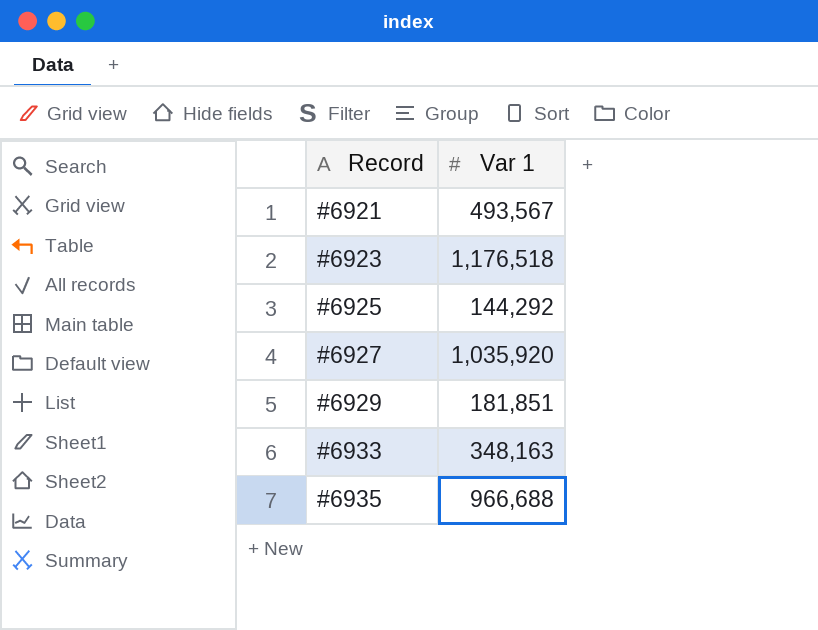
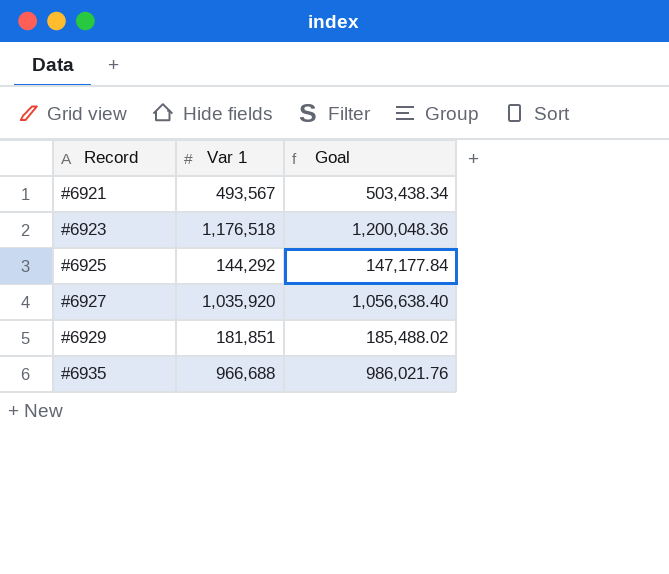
column Goal | formula: none -> [Var 1] * 1.02
row #6933: 348,163 -> none

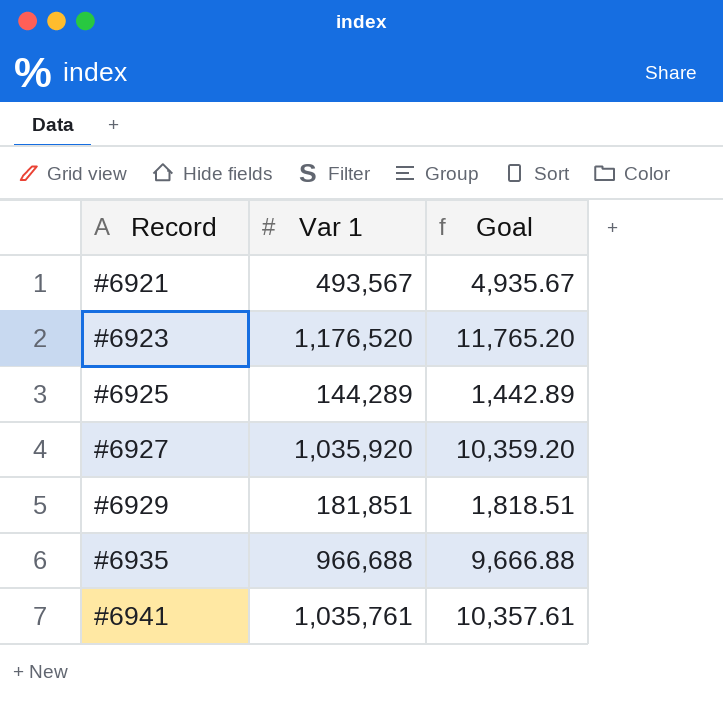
column Goal | formula: [Var 1] * 1.02 -> [Var 1] * 0.01
#6923 | Var 1: 1,176,518 -> 1,176,520
#6925 | Var 1: 144,292 -> 144,289
row #6941: none -> 1,035,761 | 10,357.61

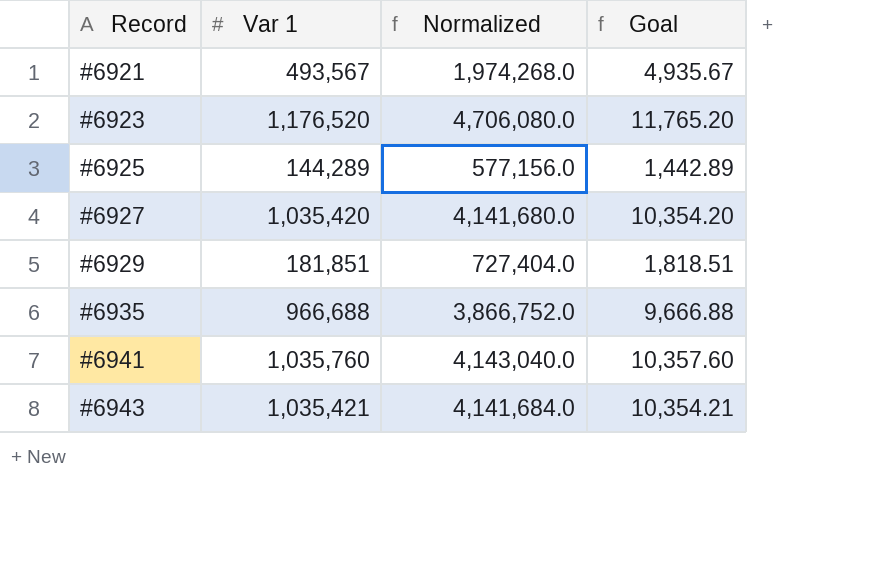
column Normalized | formula: none -> [Var 1] * 4
#6927 | Var 1: 1,035,920 -> 1,035,420
#6927 | Goal: 10,359.20 -> 10,354.20
#6941 | Var 1: 1,035,761 -> 1,035,760
#6941 | Goal: 10,357.61 -> 10,357.60
row #6943: none -> 1,035,421 | 4,141,684.0 | 10,354.21

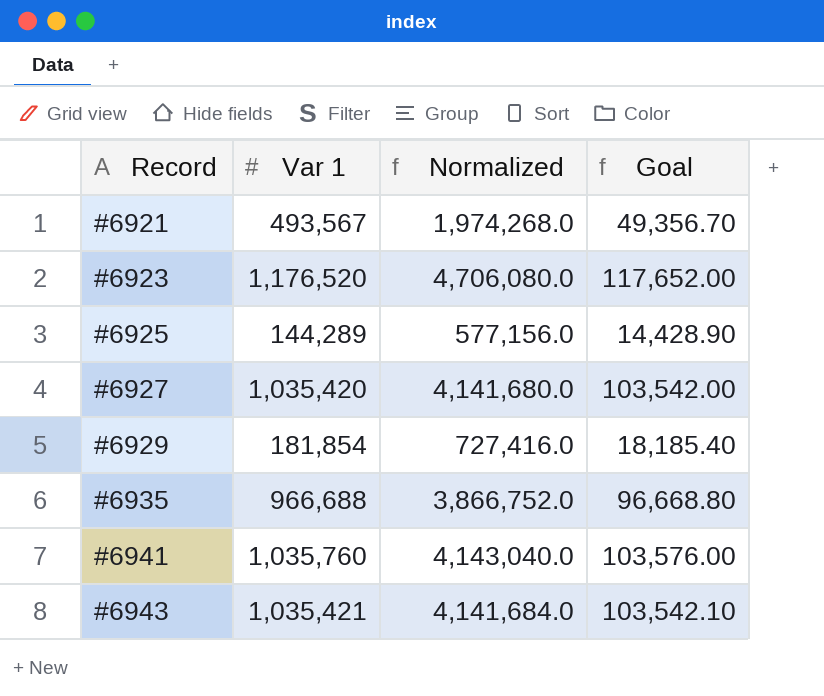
column Goal | formula: [Var 1] * 0.01 -> [Var 1] * 0.1
#6929 | Var 1: 181,851 -> 181,854
#6929 | Normalized: 727,404.0 -> 727,416.0

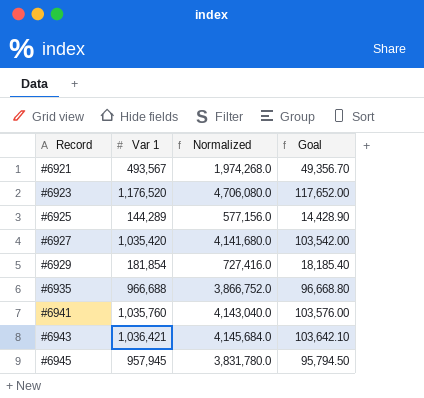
#6943 | Var 1: 1,035,421 -> 1,036,421
#6943 | Normalized: 4,141,684.0 -> 4,145,684.0
#6943 | Goal: 103,542.10 -> 103,642.10
row #6945: none -> 957,945 | 3,831,780.0 | 95,794.50

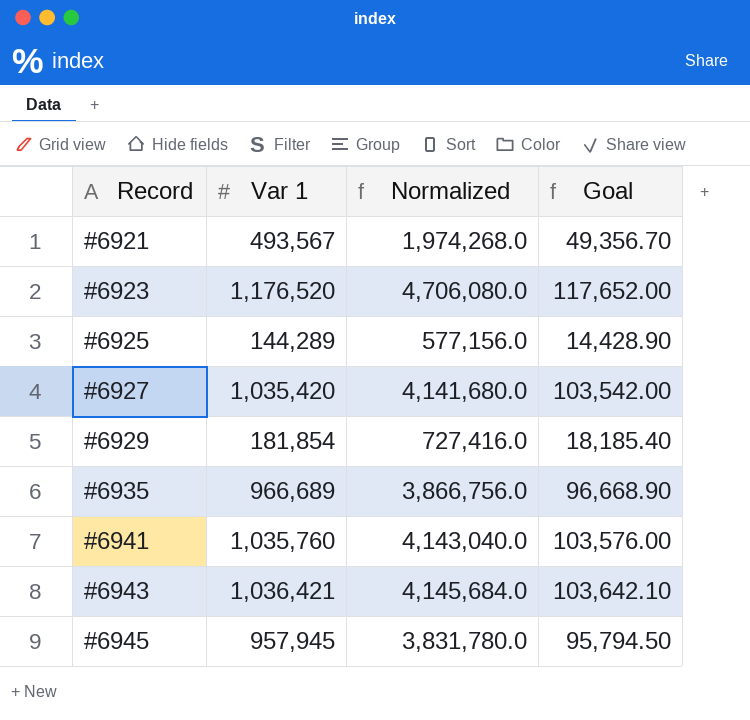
#6935 | Var 1: 966,688 -> 966,689
#6935 | Normalized: 3,866,752.0 -> 3,866,756.0
#6935 | Goal: 96,668.80 -> 96,668.90

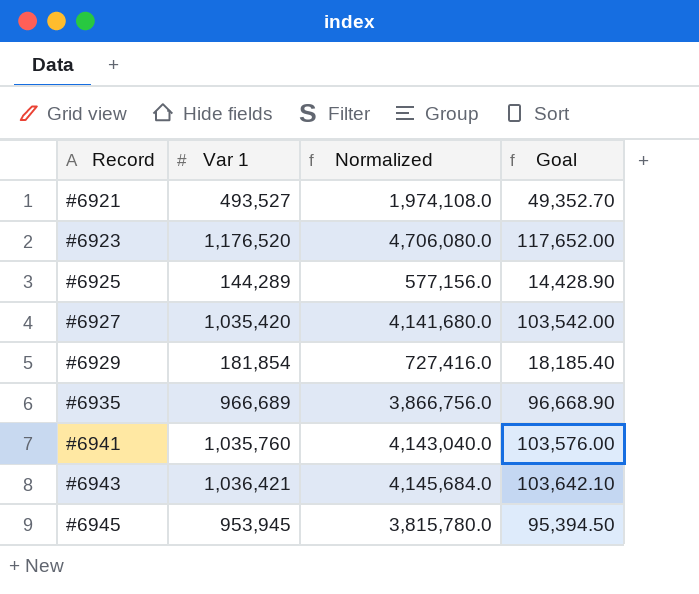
#6921 | Var 1: 493,567 -> 493,527
#6921 | Normalized: 1,974,268.0 -> 1,974,108.0
#6921 | Goal: 49,356.70 -> 49,352.70
#6945 | Var 1: 957,945 -> 953,945
#6945 | Normalized: 3,831,780.0 -> 3,815,780.0
#6945 | Goal: 95,794.50 -> 95,394.50

